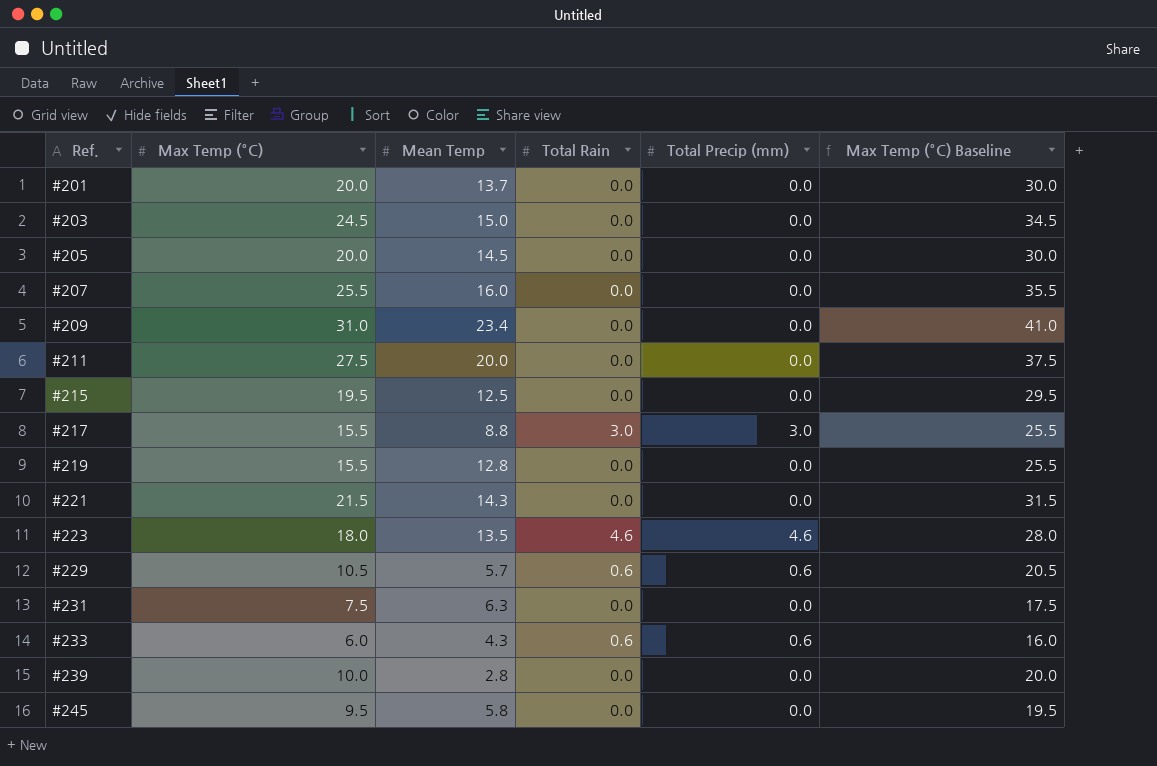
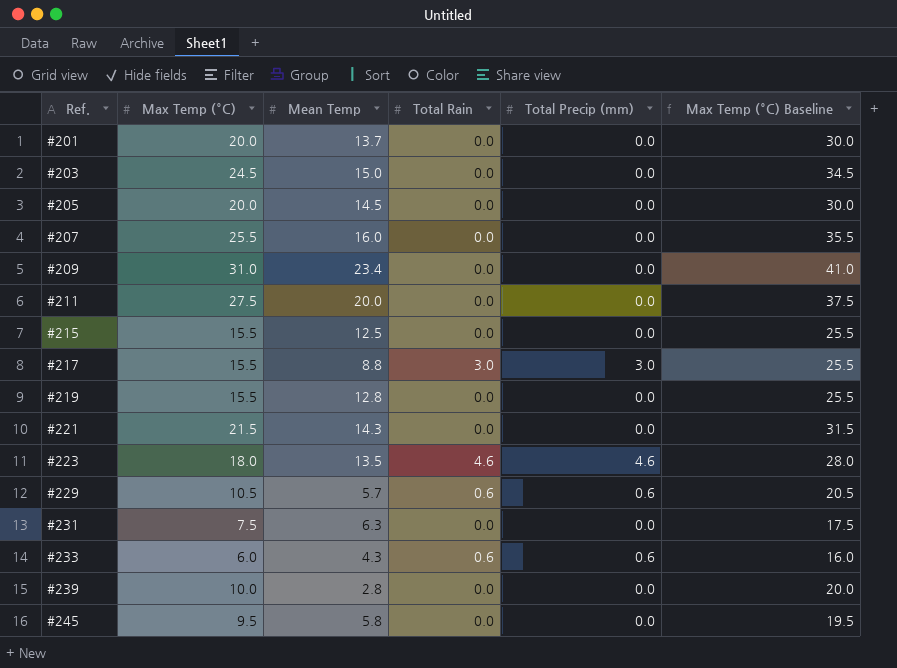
#215 | Max Temp (°C): 19.5 -> 15.5
#215 | Max Temp (°C) Baseline: 29.5 -> 25.5

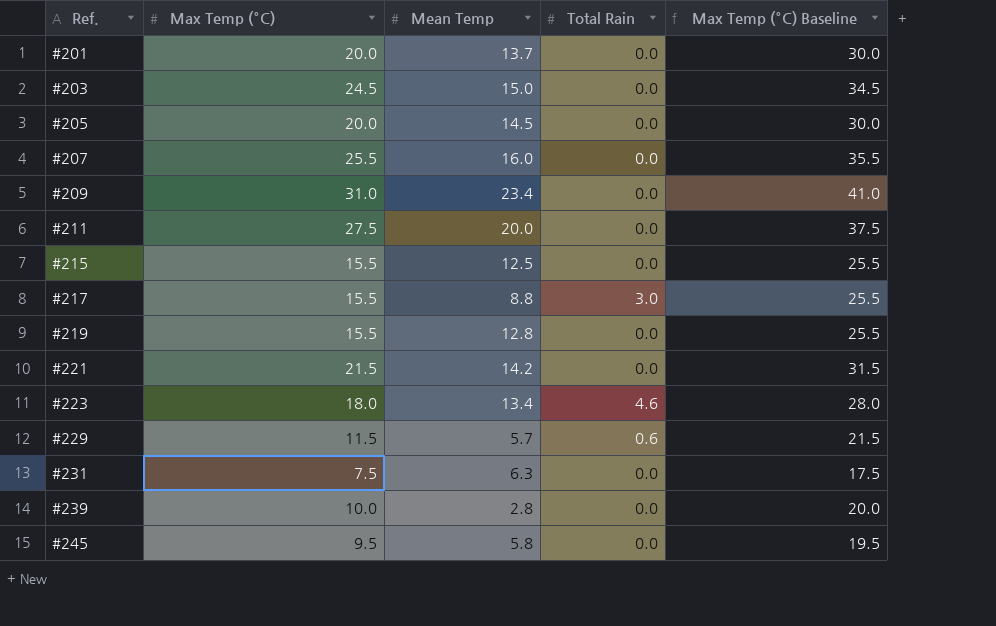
column Total Precip (mm) | position: 5 -> none
row #233: 6.0 | 4.3 | 0.6 | 0.6 | 16.0 -> none
#221 | Mean Temp: 14.3 -> 14.2
#223 | Mean Temp: 13.5 -> 13.4
#229 | Max Temp (°C): 10.5 -> 11.5
#229 | Max Temp (°C) Baseline: 20.5 -> 21.5

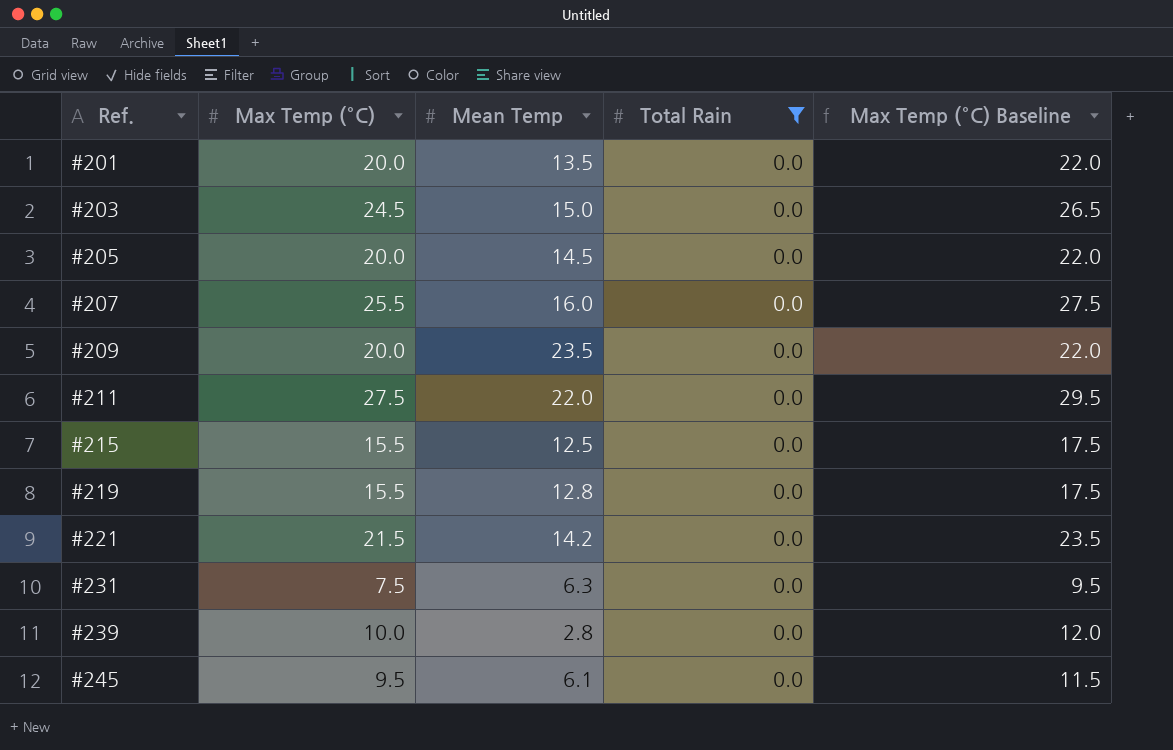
filter: none -> Total Rain = 0.0
column Max Temp (°C) Baseline | formula: [Max Temp (°C)] + 10 -> [Max Temp (°C)] + 2
#201 | Mean Temp: 13.7 -> 13.5
#209 | Max Temp (°C): 31.0 -> 20.0
#209 | Mean Temp: 23.4 -> 23.5
#211 | Mean Temp: 20.0 -> 22.0
#245 | Mean Temp: 5.8 -> 6.1

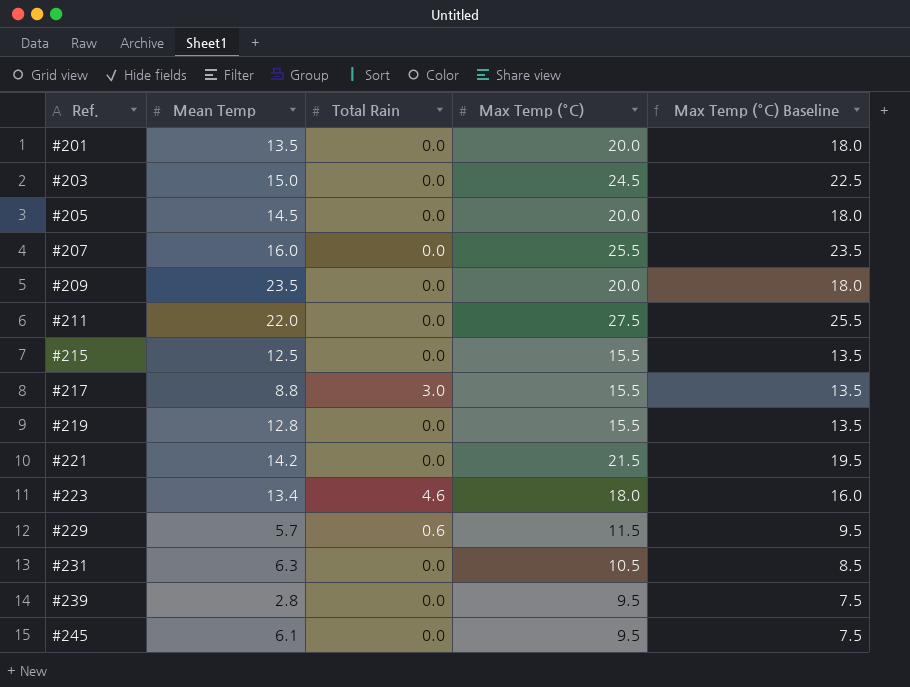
filter: Total Rain = 0.0 -> none
column Max Temp (°C) | position: 2 -> 4
column Max Temp (°C) Baseline | formula: [Max Temp (°C)] + 2 -> [Max Temp (°C)] - 2
#231 | Max Temp (°C): 7.5 -> 10.5
#239 | Max Temp (°C): 10.0 -> 9.5

